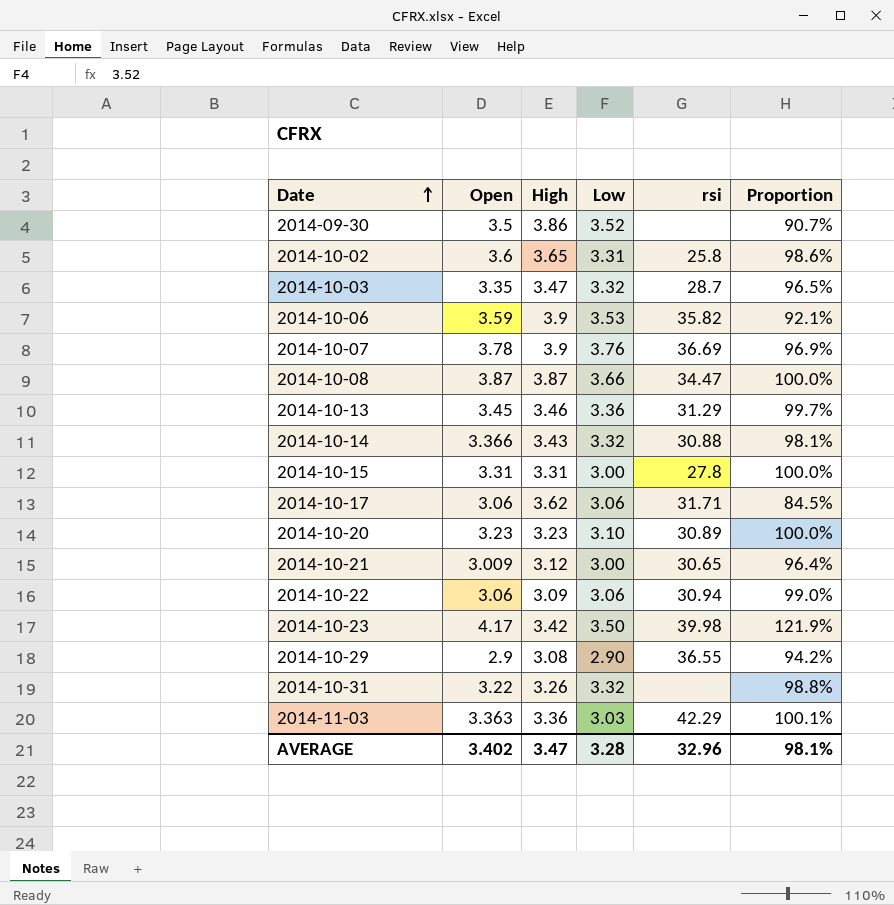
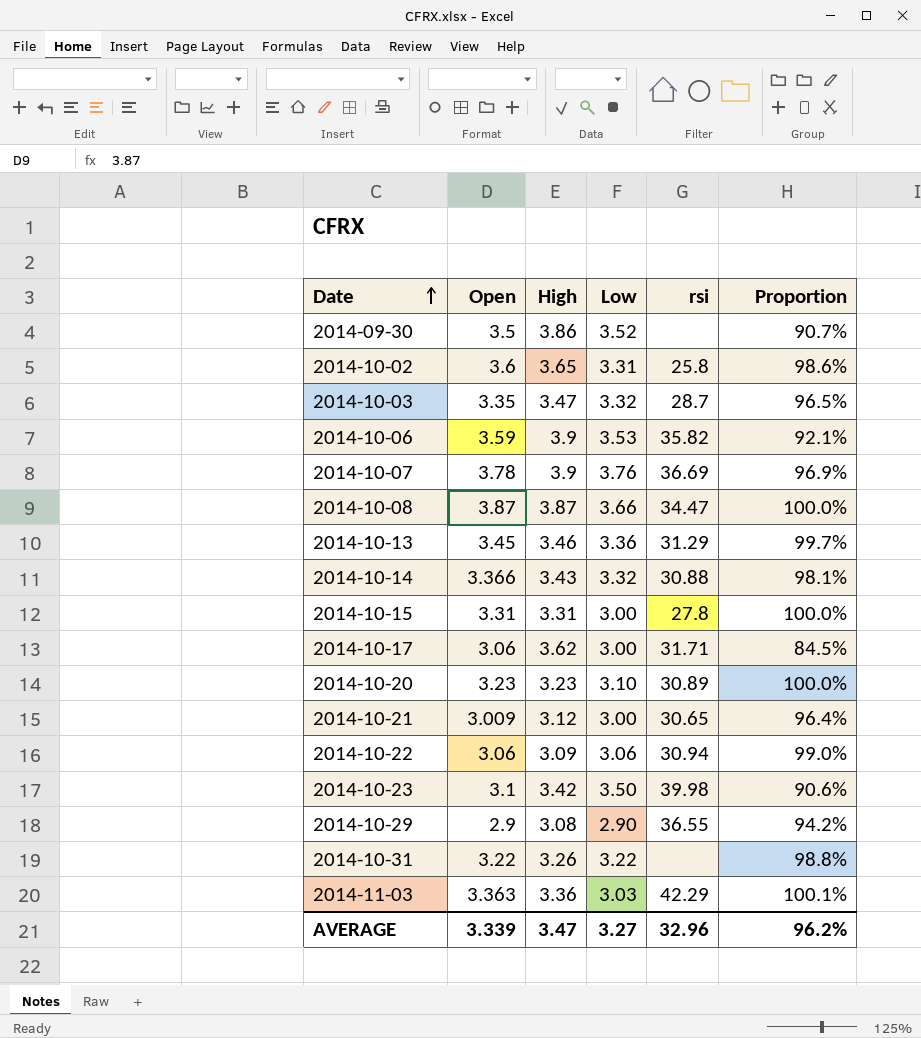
2014-10-17 | Low: 3.06 -> 3.00
2014-10-23 | Open: 4.17 -> 3.1
2014-10-23 | Proportion: 121.9% -> 90.6%
2014-10-31 | Low: 3.32 -> 3.22
AVERAGE | Open: 3.402 -> 3.339
AVERAGE | Low: 3.28 -> 3.27
AVERAGE | Proportion: 98.1% -> 96.2%

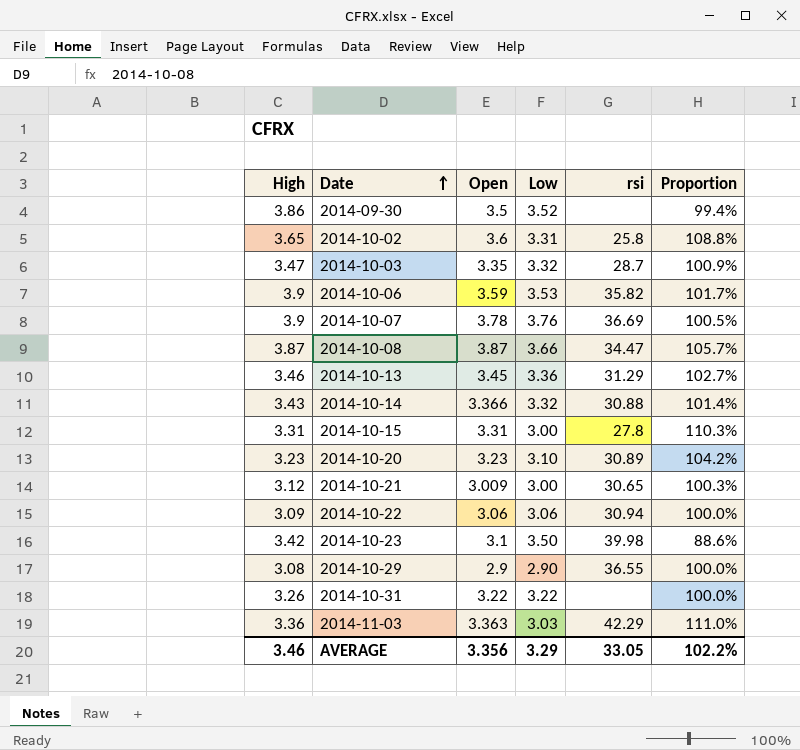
column High | position: 3 -> 1
column Proportion | formula: [Open] / [High] -> [Open] / [Low]
row 2014-10-17: 3.06 | 3.62 | 3.00 | 31.71 | 84.5% -> none
AVERAGE | High: 3.47 -> 3.46
AVERAGE | Open: 3.339 -> 3.356
AVERAGE | Low: 3.27 -> 3.29
AVERAGE | rsi: 32.96 -> 33.05
AVERAGE | Proportion: 96.2% -> 102.2%

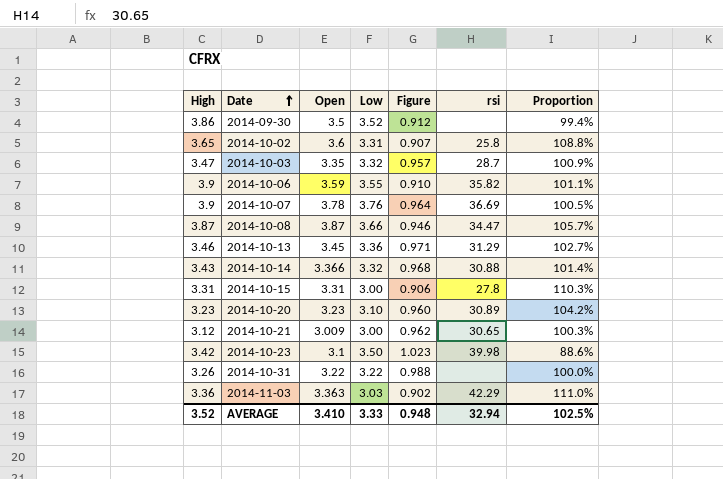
column Figure | formula: none -> [Low] / [High]
row 2014-10-22: 3.09 | 3.06 | 3.06 | 30.94 | 100.0% -> none
row 2014-10-29: 3.08 | 2.9 | 2.90 | 36.55 | 100.0% -> none
2014-10-06 | Low: 3.53 -> 3.55
2014-10-06 | Proportion: 101.7% -> 101.1%
AVERAGE | High: 3.46 -> 3.52
AVERAGE | Open: 3.356 -> 3.410
AVERAGE | Low: 3.29 -> 3.33
AVERAGE | rsi: 33.05 -> 32.94
AVERAGE | Proportion: 102.2% -> 102.5%

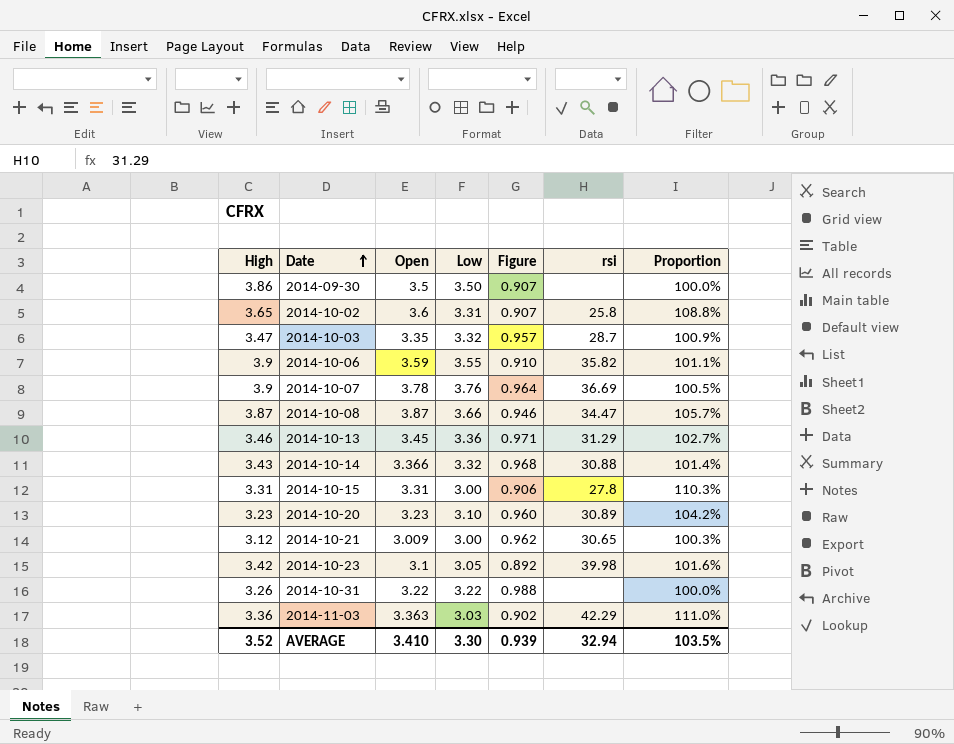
2014-09-30 | Low: 3.52 -> 3.50
2014-09-30 | Figure: 0.912 -> 0.907
2014-09-30 | Proportion: 99.4% -> 100.0%
2014-10-23 | Low: 3.50 -> 3.05
2014-10-23 | Figure: 1.023 -> 0.892
2014-10-23 | Proportion: 88.6% -> 101.6%
AVERAGE | Low: 3.33 -> 3.30
AVERAGE | Figure: 0.948 -> 0.939
AVERAGE | Proportion: 102.5% -> 103.5%

